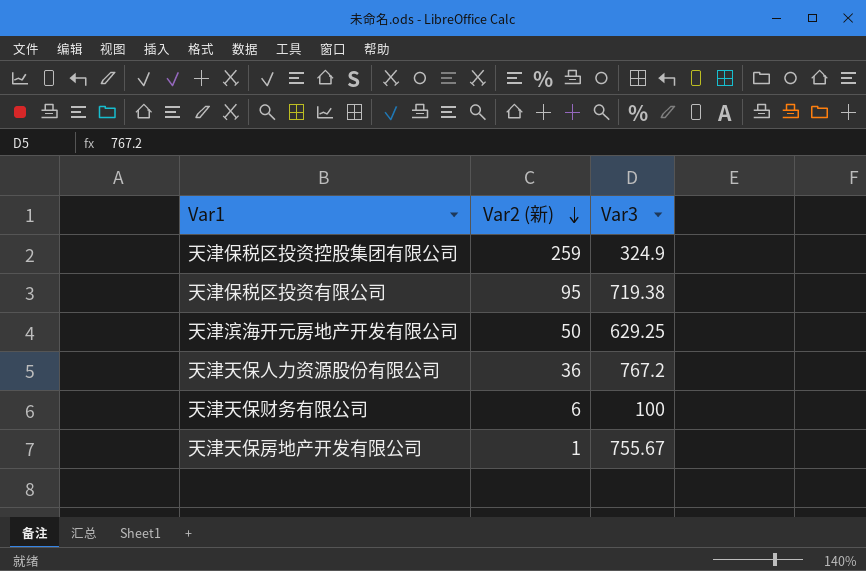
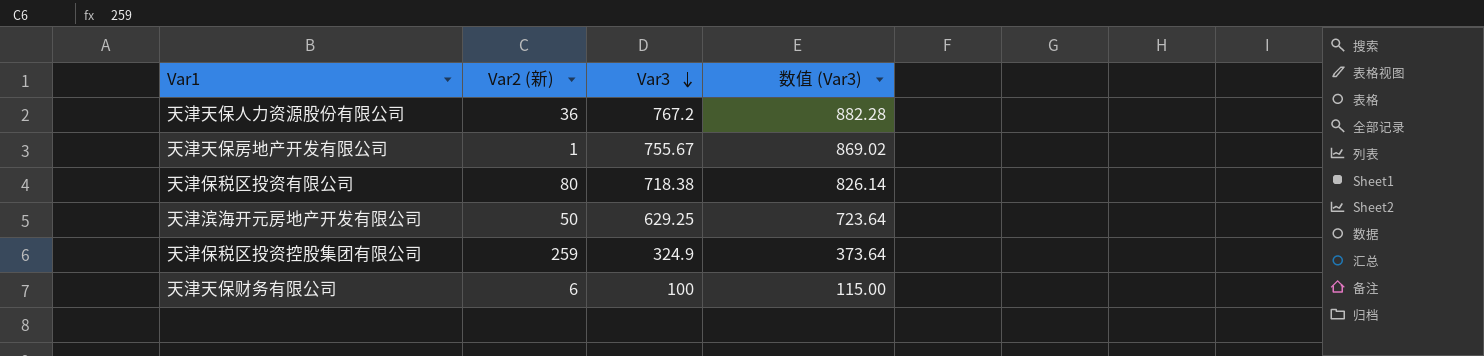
row order: Var2 (新) descending -> Var3 descending
column 数值 (Var3) | formula: none -> [Var3] * 1.15
天津保税区投资有限公司 | Var2 (新): 95 -> 80
天津保税区投资有限公司 | Var3: 719.38 -> 718.38

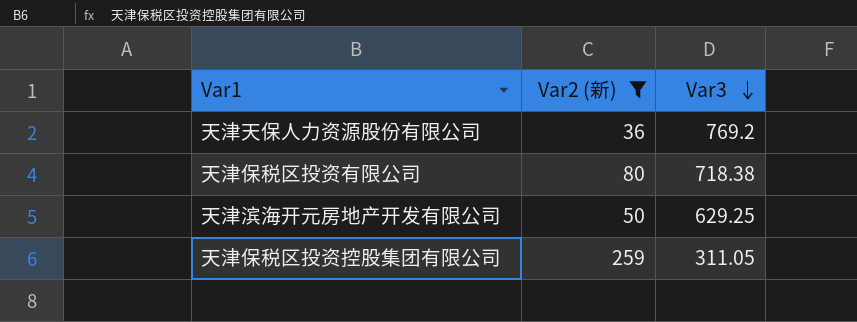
filter: none -> Var2 (新) >= 36
column 数值 (Var3) | formula: [Var3] * 1.15 -> none
天津天保人力资源股份有限公司 | Var3: 767.2 -> 769.2
天津保税区投资控股集团有限公司 | Var3: 324.9 -> 311.05

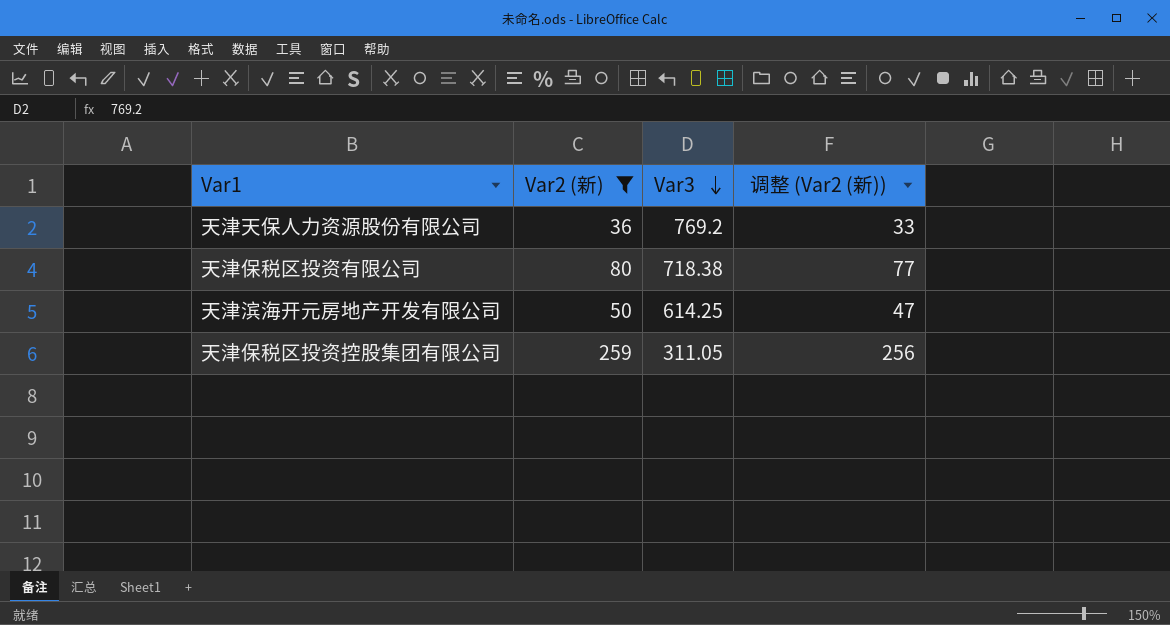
column 调整 (Var2 (新)) | formula: none -> [Var2 (新)] - 3
天津滨海开元房地产开发有限公司 | Var3: 629.25 -> 614.25

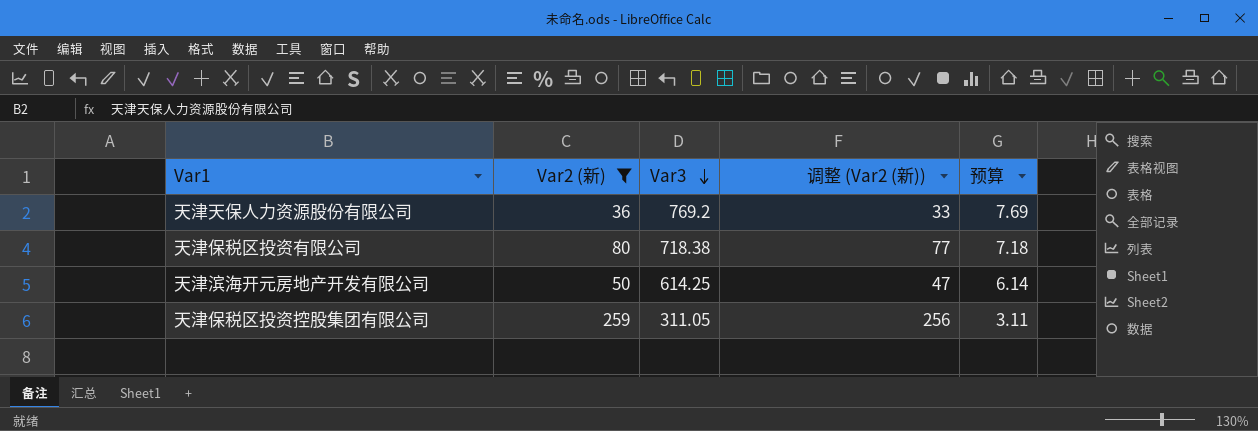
column 预算 | formula: none -> [Var3] * 0.01

